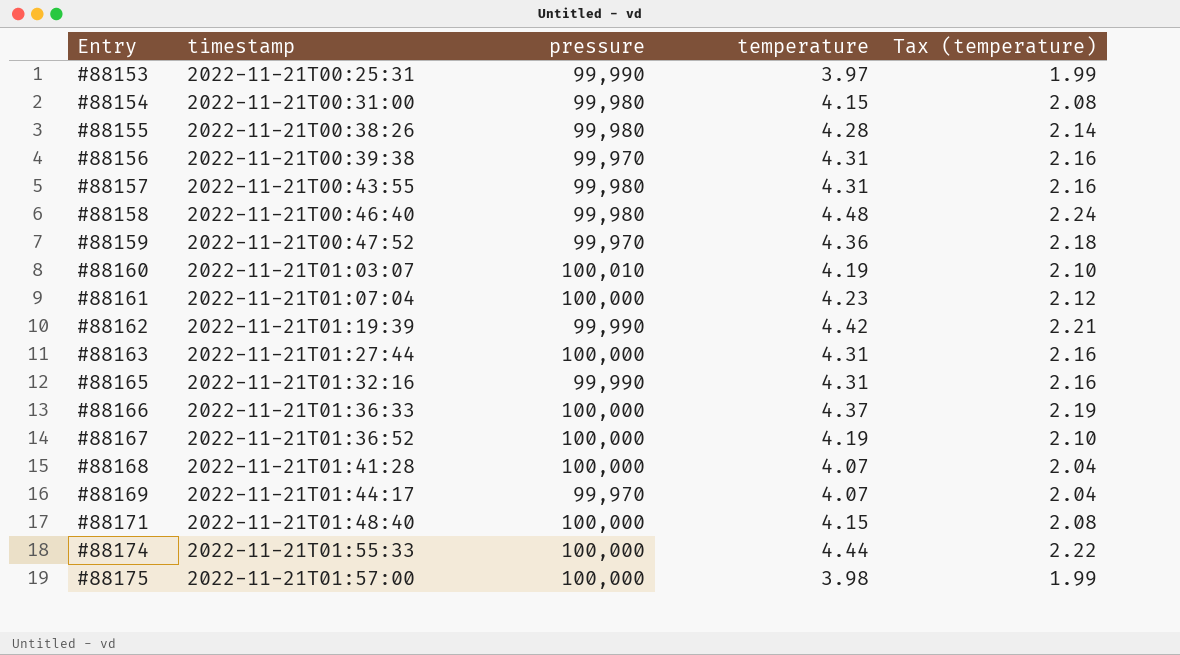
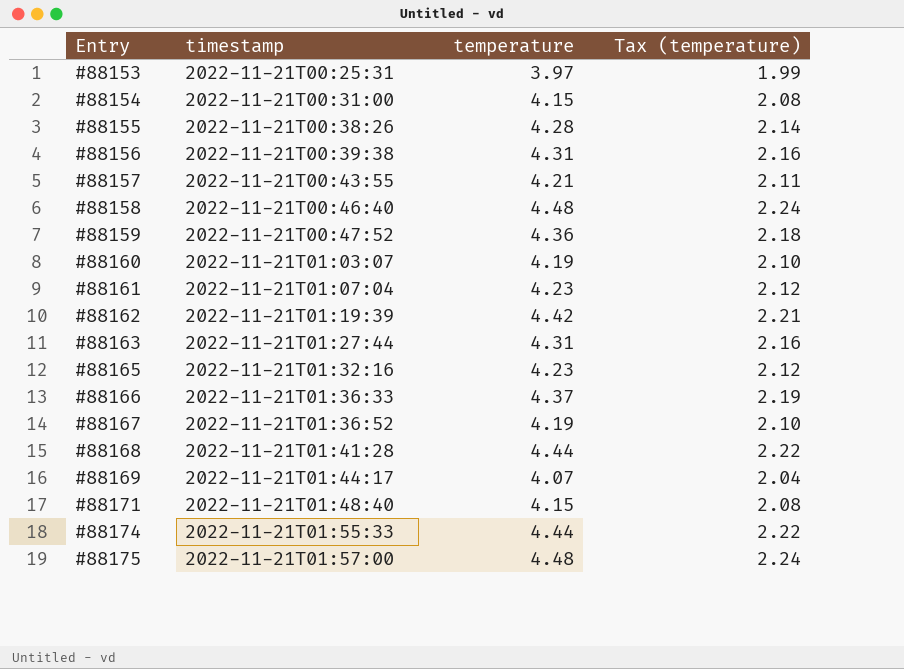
column pressure | position: 3 -> none
#88157 | temperature: 4.31 -> 4.21
#88157 | Tax (temperature): 2.16 -> 2.11
#88165 | temperature: 4.31 -> 4.23
#88165 | Tax (temperature): 2.16 -> 2.12
#88168 | temperature: 4.07 -> 4.44
#88168 | Tax (temperature): 2.04 -> 2.22
#88175 | temperature: 3.98 -> 4.48
#88175 | Tax (temperature): 1.99 -> 2.24

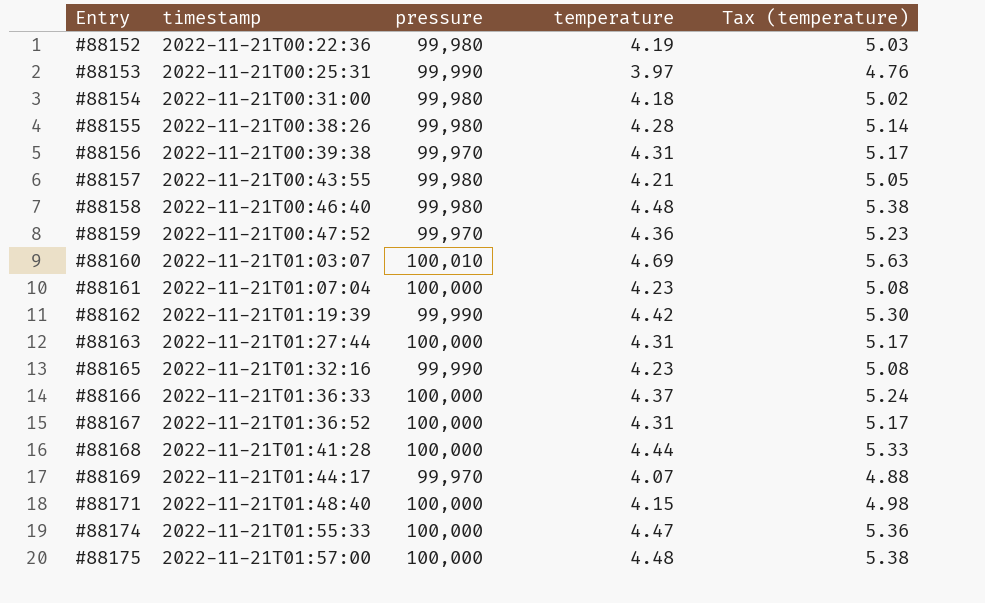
column pressure | position: none -> 3
column Tax (temperature) | formula: [temperature] * 0.5 -> [temperature] * 1.2
row #88152: none -> 2022-11-21T00:22:36 | 99,980 | 4.19 | 5.03
#88154 | temperature: 4.15 -> 4.18
#88160 | temperature: 4.19 -> 4.69
#88167 | temperature: 4.19 -> 4.31
#88174 | temperature: 4.44 -> 4.47

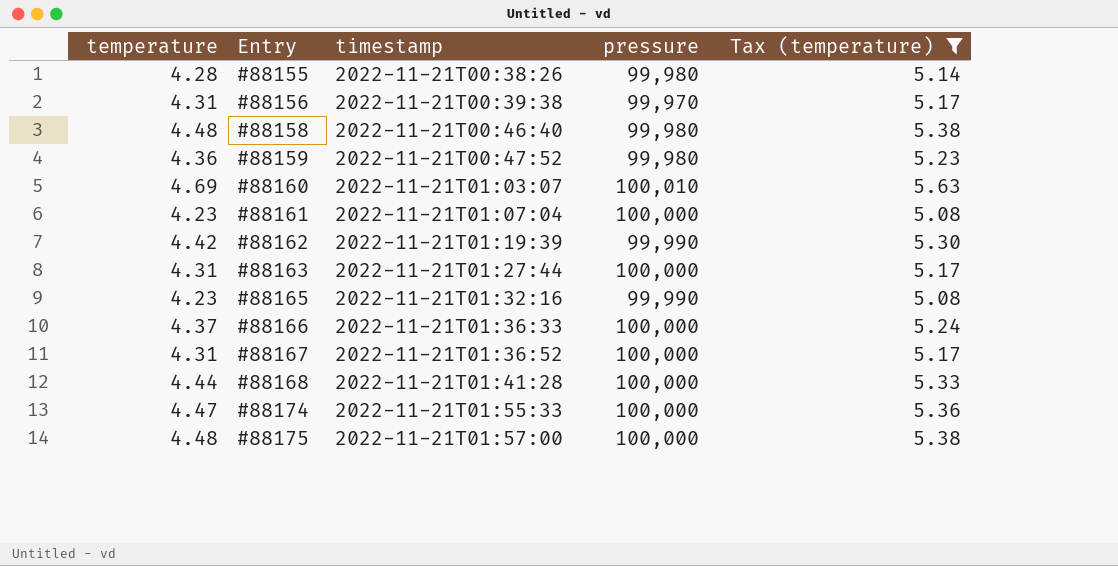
filter: none -> Tax (temperature) >= 5.08
column temperature | position: 4 -> 1
#88159 | pressure: 99,970 -> 99,980

